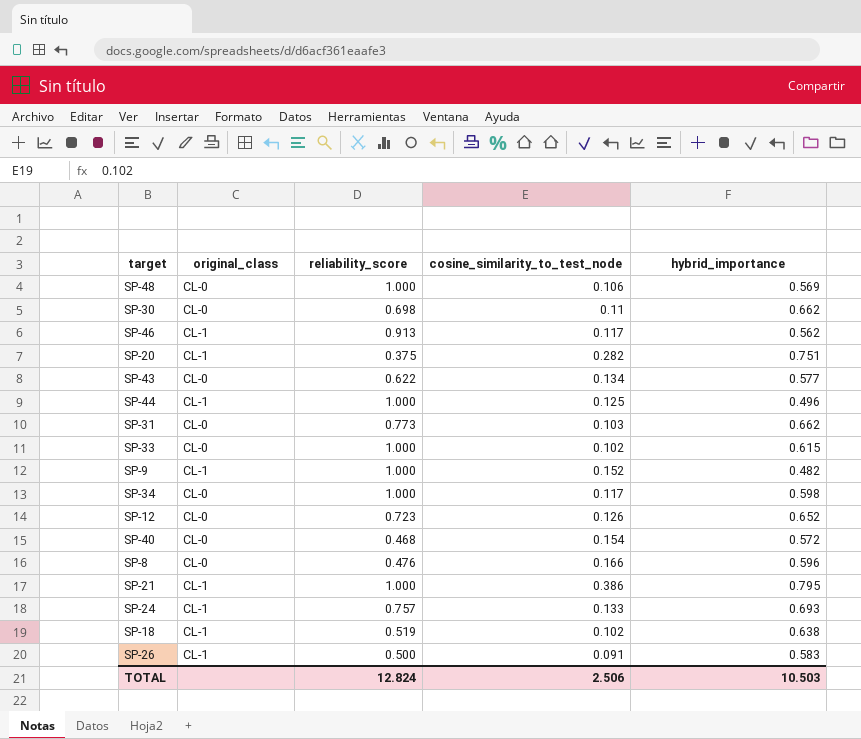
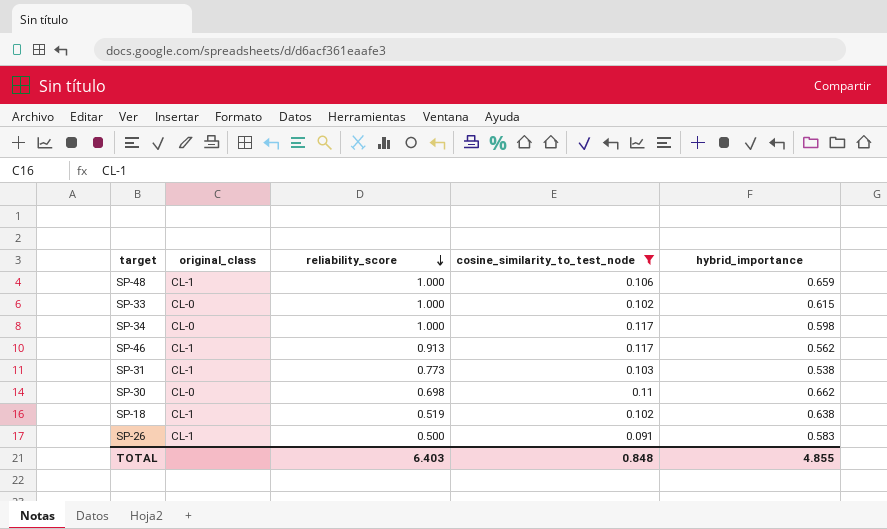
filter: none -> cosine_similarity_to_test_node <= 0.117
row order: none -> reliability_score descending
SP-48 | original_class: CL-0 -> CL-1
SP-48 | hybrid_importance: 0.569 -> 0.659
SP-31 | original_class: CL-0 -> CL-1
SP-31 | hybrid_importance: 0.662 -> 0.538
TOTAL | reliability_score: 12.824 -> 6.403
TOTAL | cosine_similarity_to_test_node: 2.506 -> 0.848
TOTAL | hybrid_importance: 10.503 -> 4.855

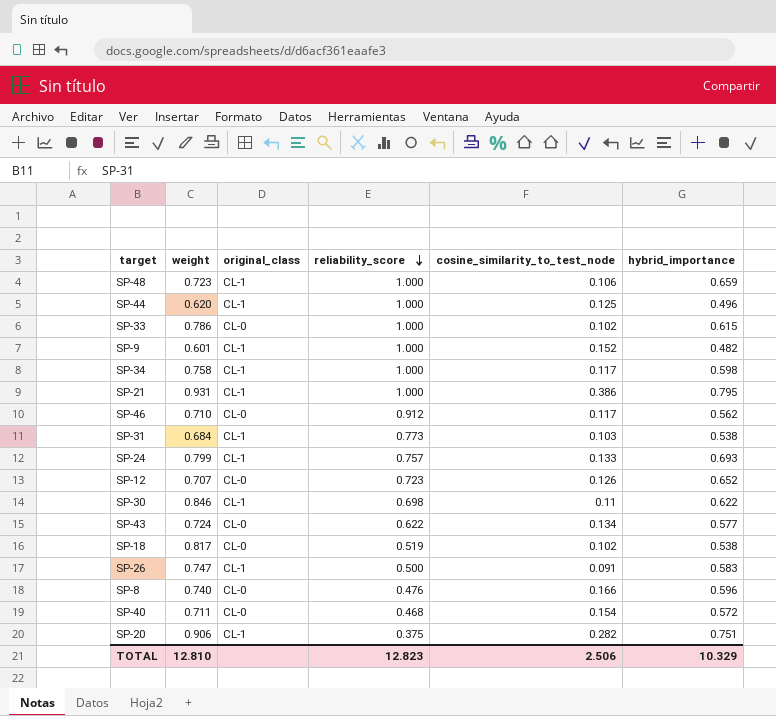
filter: cosine_similarity_to_test_node <= 0.117 -> none
column weight | position: none -> 2
SP-34 | original_class: CL-0 -> CL-1
SP-46 | original_class: CL-1 -> CL-0
SP-46 | reliability_score: 0.913 -> 0.912
SP-30 | original_class: CL-0 -> CL-1
SP-30 | hybrid_importance: 0.662 -> 0.622
SP-18 | original_class: CL-1 -> CL-0
SP-18 | hybrid_importance: 0.638 -> 0.538
TOTAL | reliability_score: 6.403 -> 12.823
TOTAL | cosine_similarity_to_test_node: 0.848 -> 2.506
TOTAL | hybrid_importance: 4.855 -> 10.329

